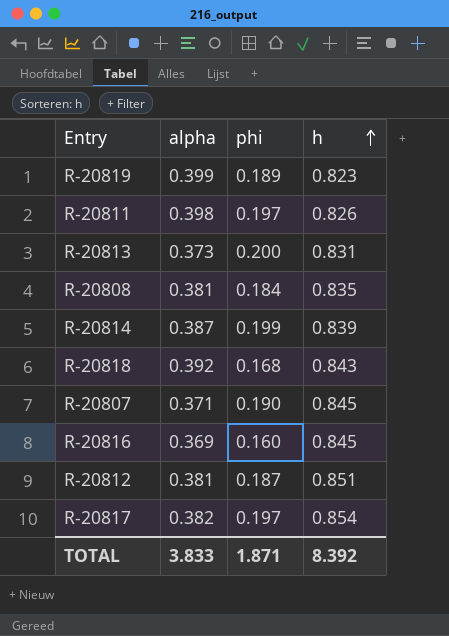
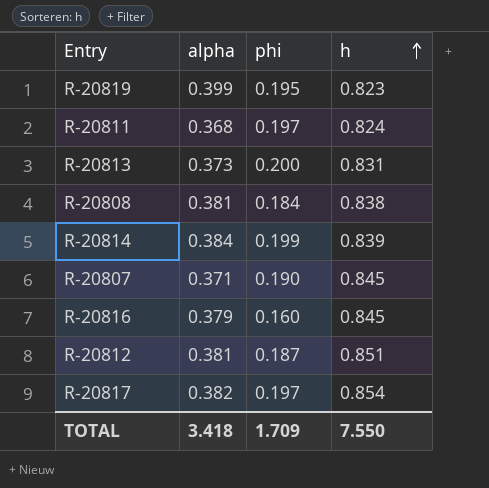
row R-20818: 0.392 | 0.168 | 0.843 -> none
R-20819 | phi: 0.189 -> 0.195
R-20811 | alpha: 0.398 -> 0.368
R-20811 | h: 0.826 -> 0.824
R-20808 | h: 0.835 -> 0.838
R-20814 | alpha: 0.387 -> 0.384
R-20816 | alpha: 0.369 -> 0.379
TOTAL | alpha: 3.833 -> 3.418
TOTAL | phi: 1.871 -> 1.709
TOTAL | h: 8.392 -> 7.550

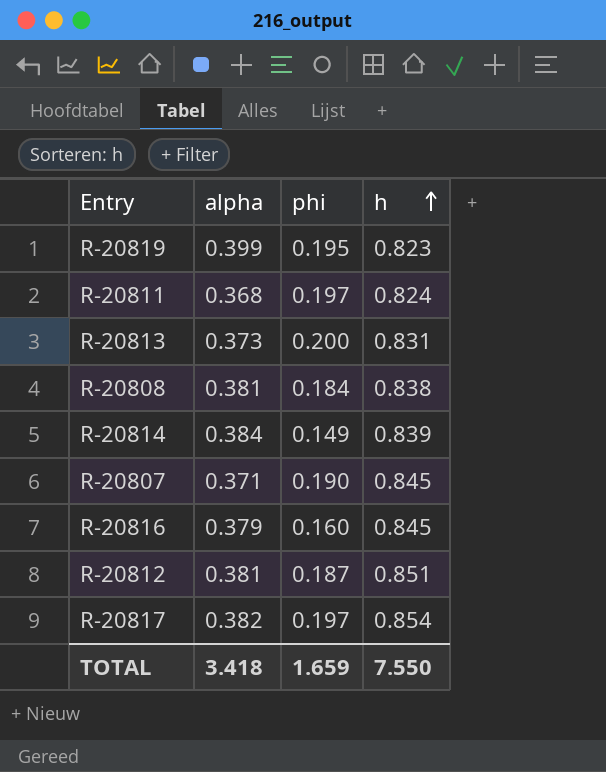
R-20814 | phi: 0.199 -> 0.149
TOTAL | phi: 1.709 -> 1.659

